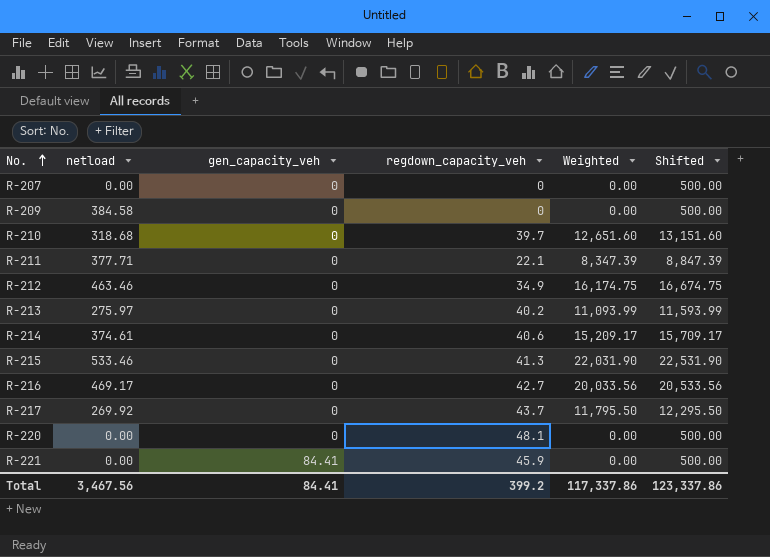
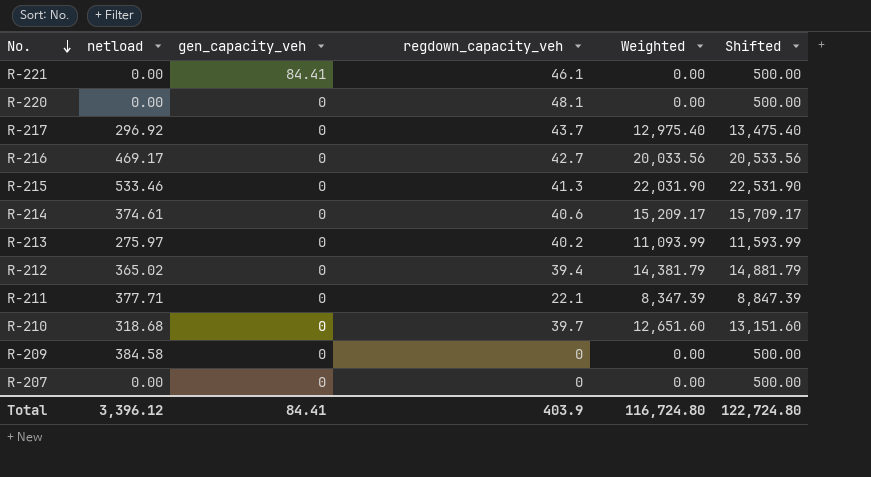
row order: No. ascending -> No. descending
R-221 | regdown_capacity_veh: 45.9 -> 46.1
R-217 | netload: 269.92 -> 296.92
R-217 | Weighted: 11,795.50 -> 12,975.40
R-217 | Shifted: 12,295.50 -> 13,475.40
R-212 | netload: 463.46 -> 365.02
R-212 | regdown_capacity_veh: 34.9 -> 39.4
R-212 | Weighted: 16,174.75 -> 14,381.79
R-212 | Shifted: 16,674.75 -> 14,881.79
Total | netload: 3,467.56 -> 3,396.12
Total | regdown_capacity_veh: 399.2 -> 403.9
Total | Weighted: 117,337.86 -> 116,724.80
Total | Shifted: 123,337.86 -> 122,724.80

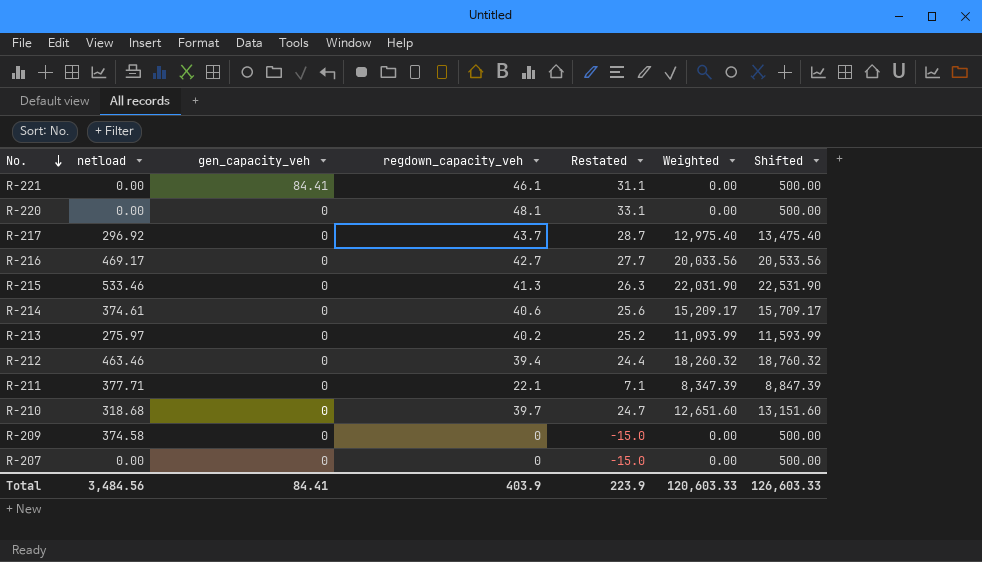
column Restated | formula: none -> [regdown_capacity_veh] - 15
R-212 | netload: 365.02 -> 463.46
R-212 | Weighted: 14,381.79 -> 18,260.32
R-212 | Shifted: 14,881.79 -> 18,760.32
R-209 | netload: 384.58 -> 374.58
Total | netload: 3,396.12 -> 3,484.56
Total | Weighted: 116,724.80 -> 120,603.33
Total | Shifted: 122,724.80 -> 126,603.33

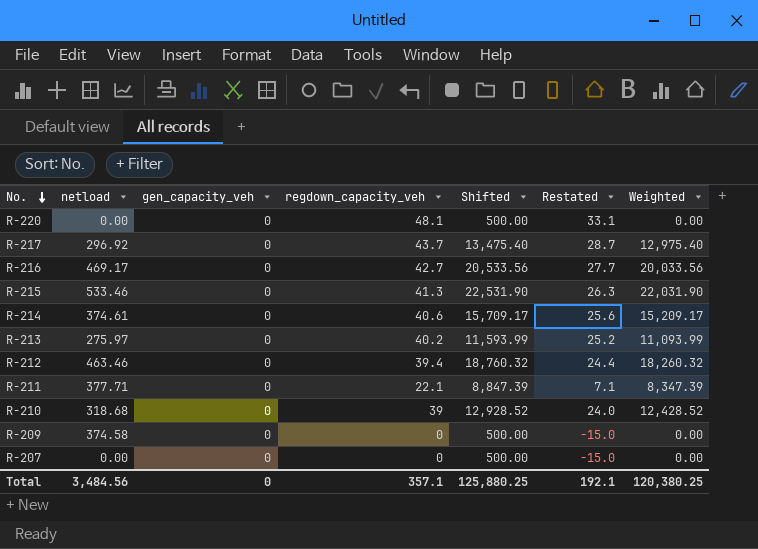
column Shifted | position: 7 -> 5
row R-221: 0.00 | 84.41 | 46.1 | 31.1 | 0.00 | 500.00 -> none
R-210 | regdown_capacity_veh: 39.7 -> 39
R-210 | Shifted: 13,151.60 -> 12,928.52
R-210 | Restated: 24.7 -> 24.0
R-210 | Weighted: 12,651.60 -> 12,428.52
Total | gen_capacity_veh: 84.41 -> 0
Total | regdown_capacity_veh: 403.9 -> 357.1
Total | Shifted: 126,603.33 -> 125,880.25
Total | Restated: 223.9 -> 192.1
Total | Weighted: 120,603.33 -> 120,380.25

